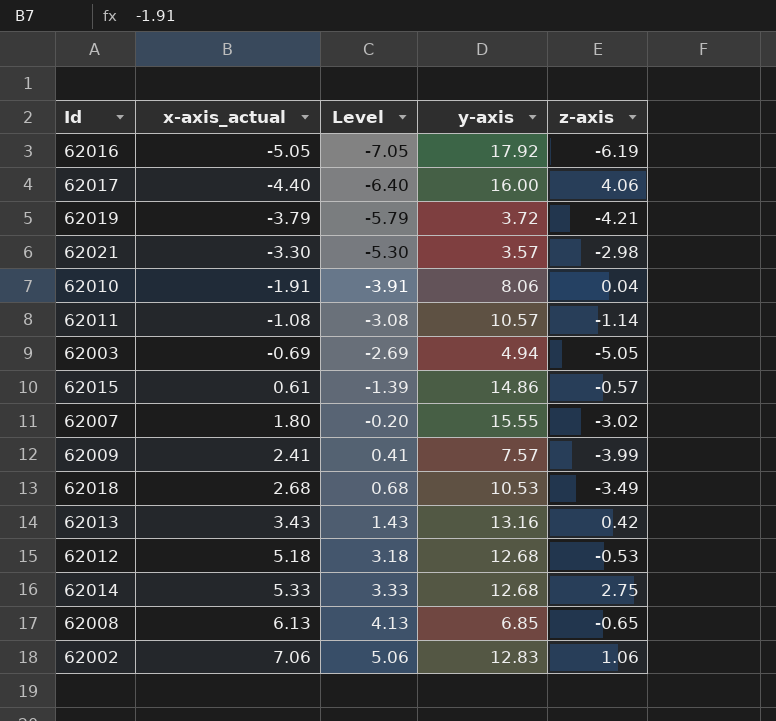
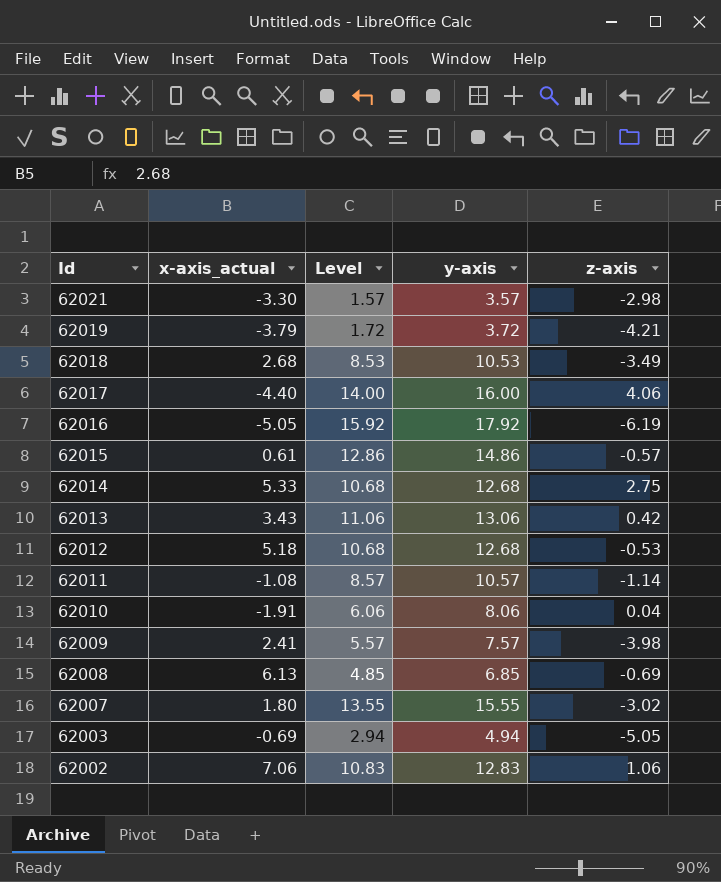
row order: x-axis_actual ascending -> Id descending
column Level | formula: [x-axis_actual] - 2 -> [y-axis] - 2
62013 | y-axis: 13.16 -> 13.06
62009 | z-axis: -3.99 -> -3.98
62008 | z-axis: -0.65 -> -0.69

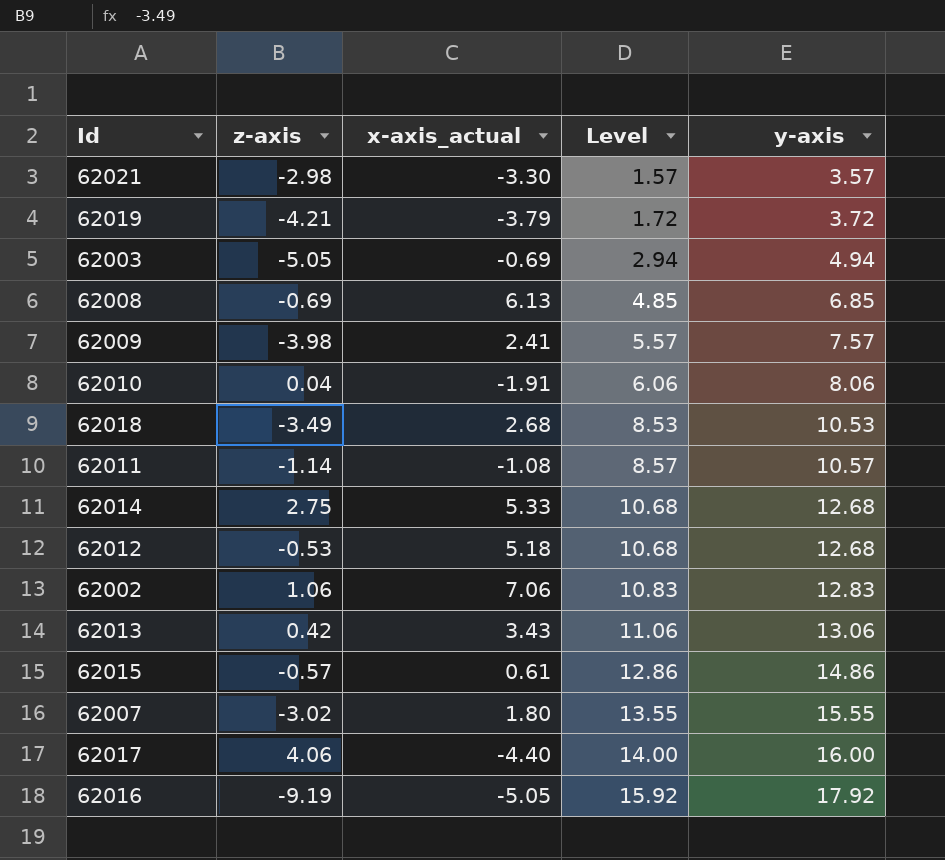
row order: Id descending -> Level ascending
column z-axis | position: 5 -> 2
62016 | z-axis: -6.19 -> -9.19

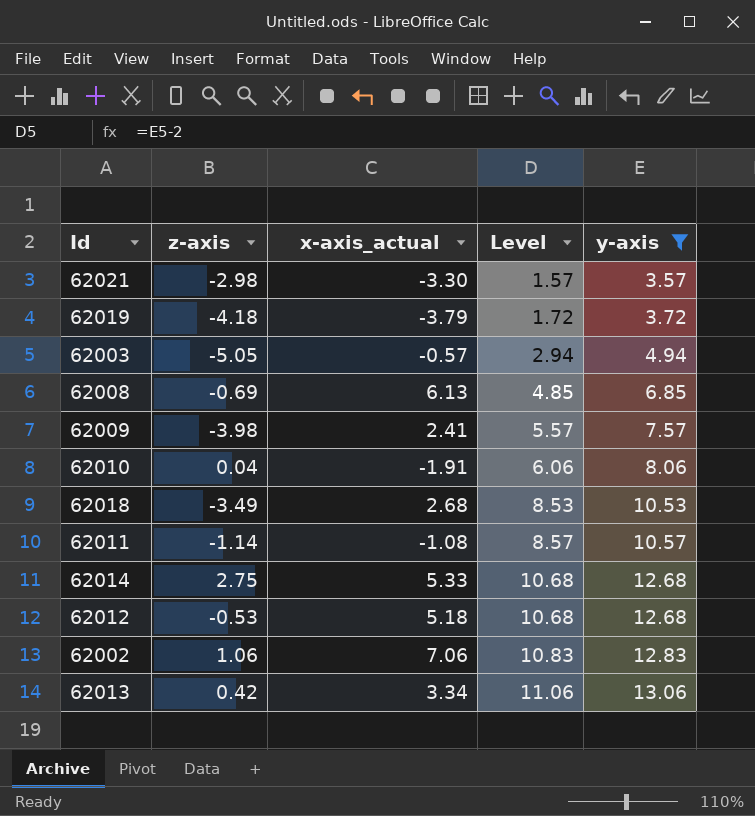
filter: none -> y-axis <= 13.06
62019 | z-axis: -4.21 -> -4.18
62003 | x-axis_actual: -0.69 -> -0.57
62013 | x-axis_actual: 3.43 -> 3.34

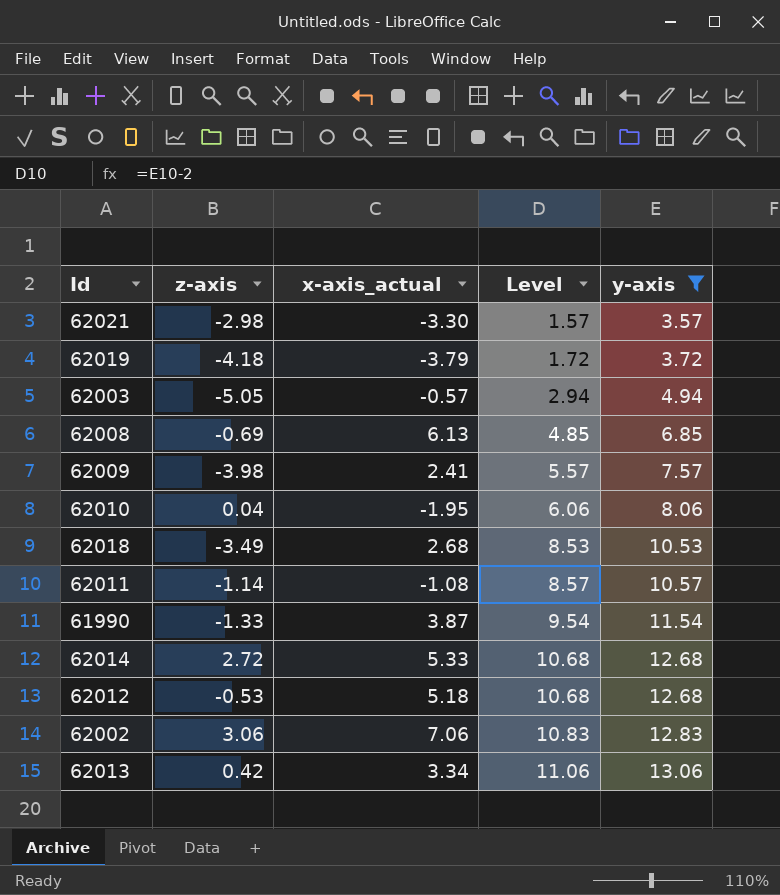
62010 | x-axis_actual: -1.91 -> -1.95
row 61990: none -> -1.33 | 3.87 | 9.54 | 11.54
62014 | z-axis: 2.75 -> 2.72
62002 | z-axis: 1.06 -> 3.06

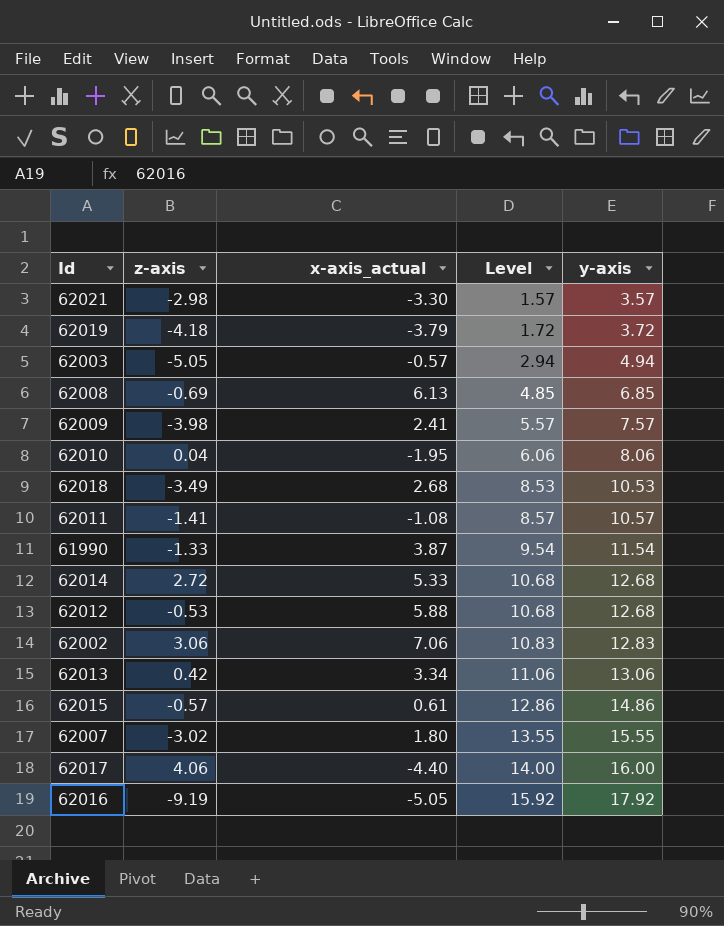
filter: y-axis <= 13.06 -> none
62011 | z-axis: -1.14 -> -1.41
62012 | x-axis_actual: 5.18 -> 5.88

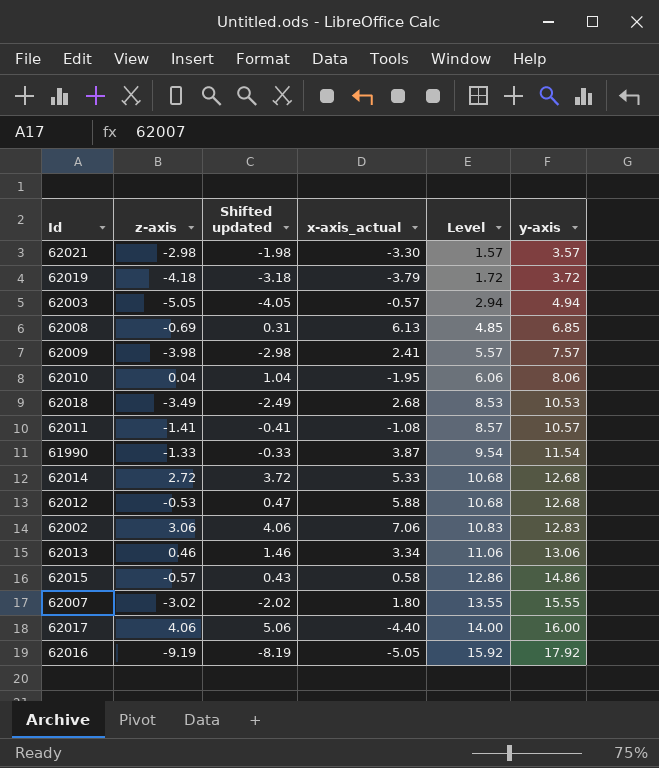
column Shifted updated | formula: none -> [z-axis] + 1
62013 | z-axis: 0.42 -> 0.46
62015 | x-axis_actual: 0.61 -> 0.58

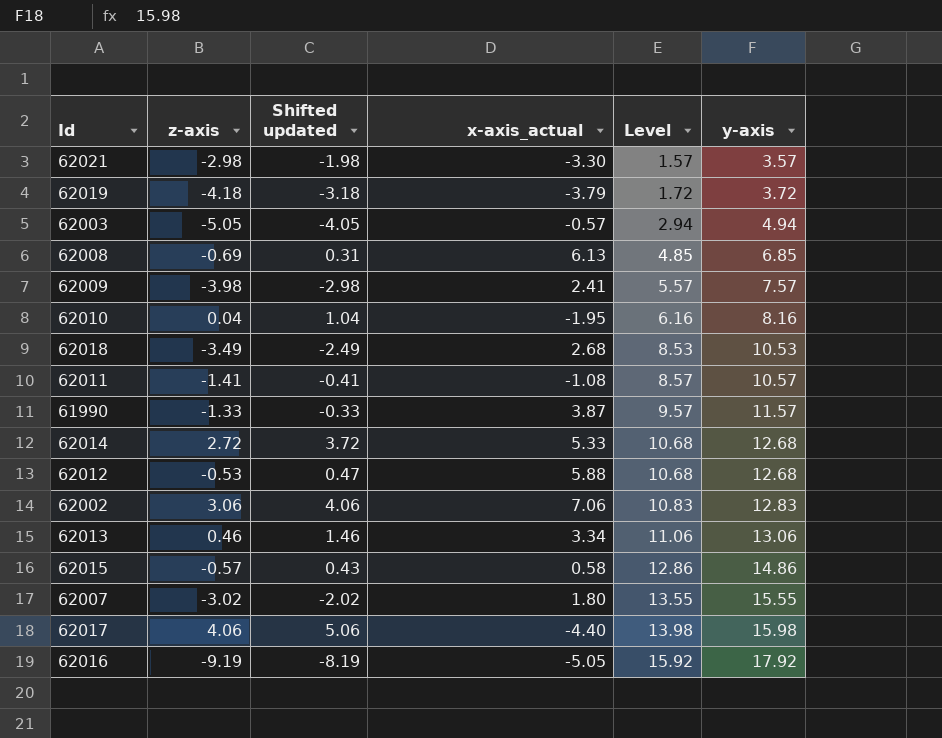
62010 | Level: 6.06 -> 6.16
62010 | y-axis: 8.06 -> 8.16
61990 | Level: 9.54 -> 9.57
61990 | y-axis: 11.54 -> 11.57
62017 | Level: 14.00 -> 13.98
62017 | y-axis: 16.00 -> 15.98

